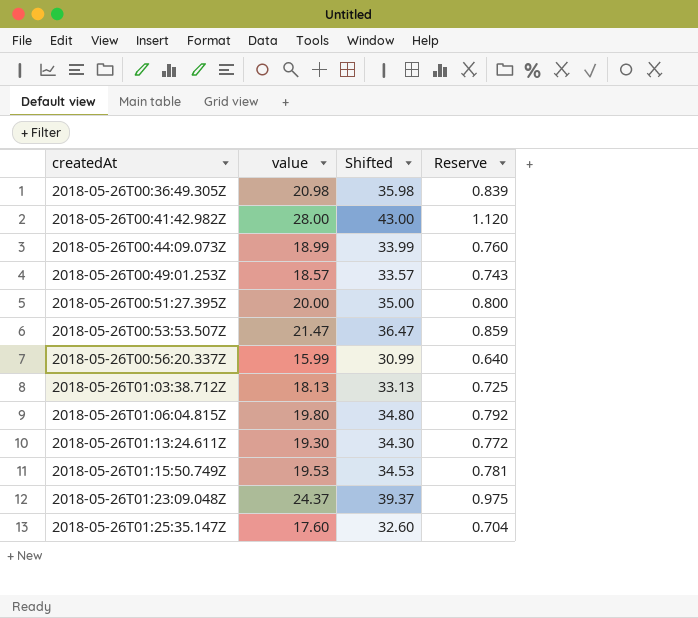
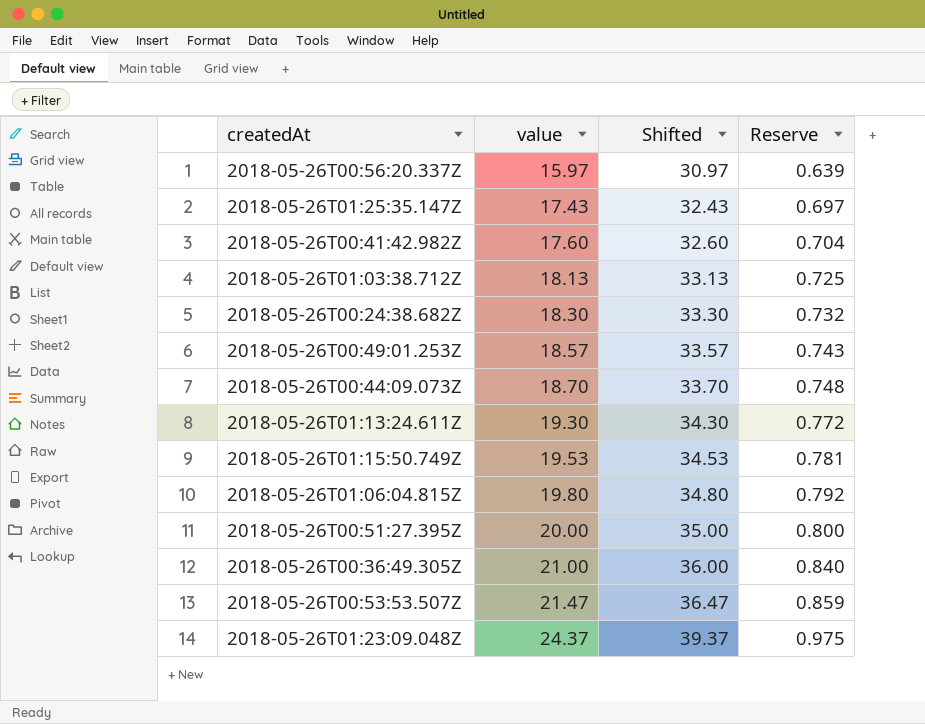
row order: createdAt ascending -> value ascending
2018-05-26T00:56:20.337Z | value: 15.99 -> 15.97
2018-05-26T00:56:20.337Z | Shifted: 30.99 -> 30.97
2018-05-26T00:56:20.337Z | Reserve: 0.640 -> 0.639
2018-05-26T01:25:35.147Z | value: 17.60 -> 17.43
2018-05-26T01:25:35.147Z | Shifted: 32.60 -> 32.43
2018-05-26T01:25:35.147Z | Reserve: 0.704 -> 0.697
2018-05-26T00:41:42.982Z | value: 28.00 -> 17.60
2018-05-26T00:41:42.982Z | Shifted: 43.00 -> 32.60
2018-05-26T00:41:42.982Z | Reserve: 1.120 -> 0.704
row 2018-05-26T00:24:38.682Z: none -> 18.30 | 33.30 | 0.732
2018-05-26T00:44:09.073Z | value: 18.99 -> 18.70
2018-05-26T00:44:09.073Z | Shifted: 33.99 -> 33.70
2018-05-26T00:44:09.073Z | Reserve: 0.760 -> 0.748
2018-05-26T00:36:49.305Z | value: 20.98 -> 21.00
2018-05-26T00:36:49.305Z | Shifted: 35.98 -> 36.00
2018-05-26T00:36:49.305Z | Reserve: 0.839 -> 0.840

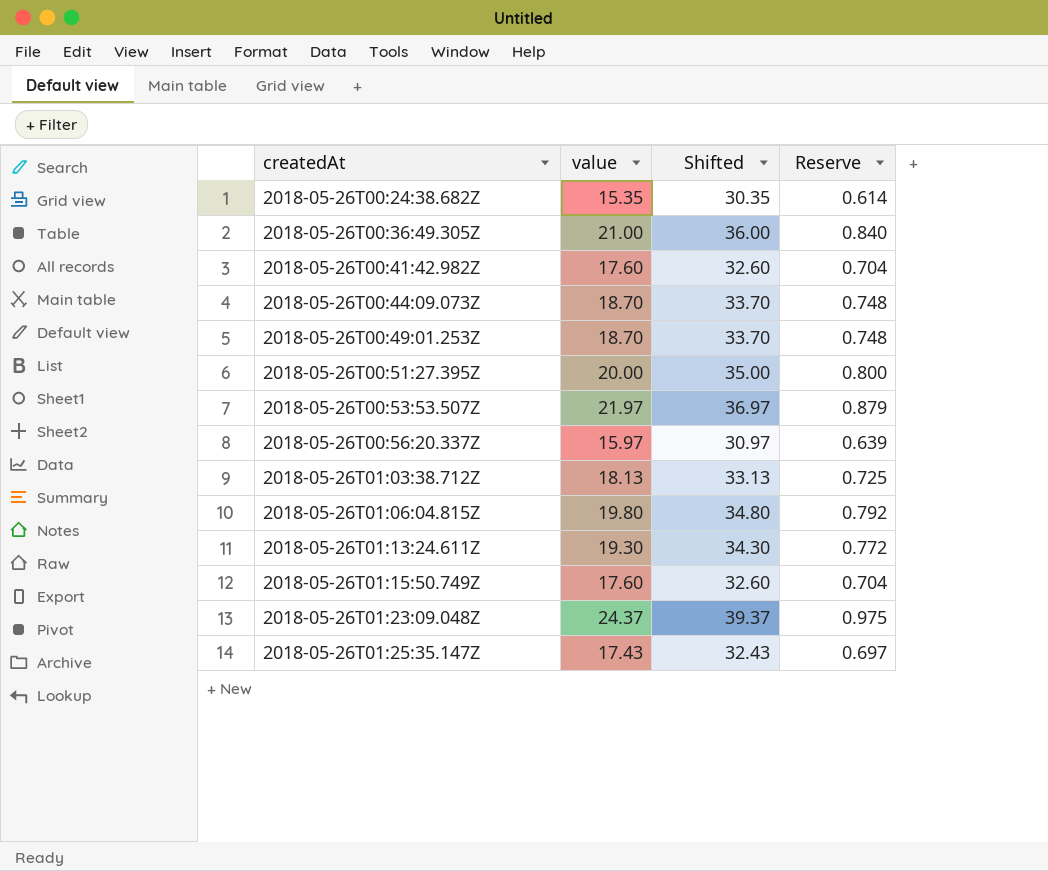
row order: value ascending -> createdAt ascending
2018-05-26T00:24:38.682Z | value: 18.30 -> 15.35
2018-05-26T00:24:38.682Z | Shifted: 33.30 -> 30.35
2018-05-26T00:24:38.682Z | Reserve: 0.732 -> 0.614
2018-05-26T00:49:01.253Z | value: 18.57 -> 18.70
2018-05-26T00:49:01.253Z | Shifted: 33.57 -> 33.70
2018-05-26T00:49:01.253Z | Reserve: 0.743 -> 0.748
2018-05-26T00:53:53.507Z | value: 21.47 -> 21.97
2018-05-26T00:53:53.507Z | Shifted: 36.47 -> 36.97
2018-05-26T00:53:53.507Z | Reserve: 0.859 -> 0.879
2018-05-26T01:15:50.749Z | value: 19.53 -> 17.60
2018-05-26T01:15:50.749Z | Shifted: 34.53 -> 32.60
2018-05-26T01:15:50.749Z | Reserve: 0.781 -> 0.704

